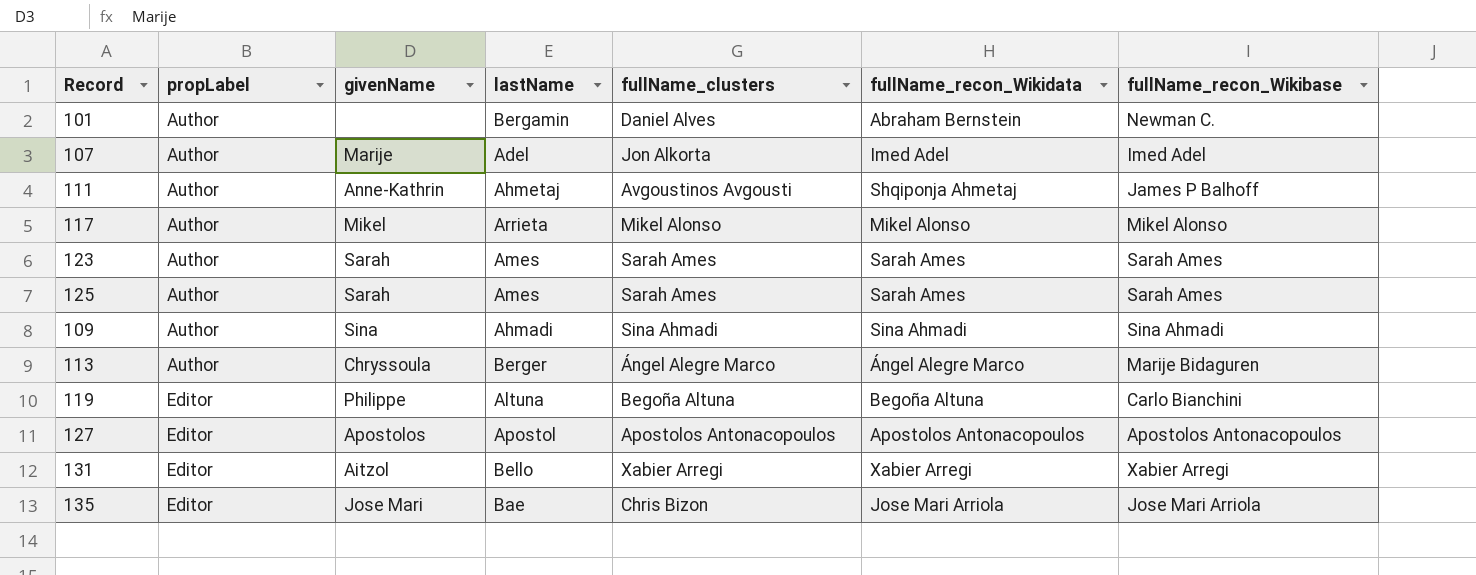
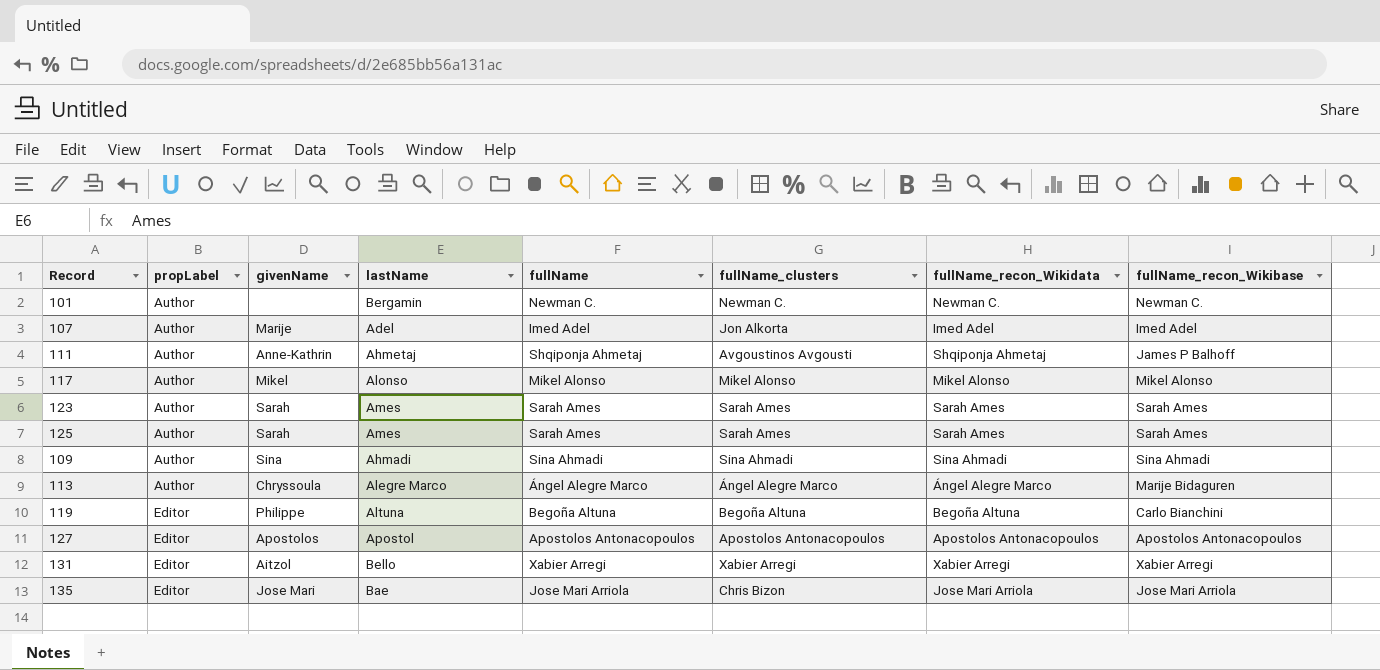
column fullName | position: none -> 5
101 | fullName_clusters: Daniel Alves -> Newman C.
101 | fullName_recon_Wikidata: Abraham Bernstein -> Newman C.
117 | lastName: Arrieta -> Alonso
113 | lastName: Berger -> Alegre Marco

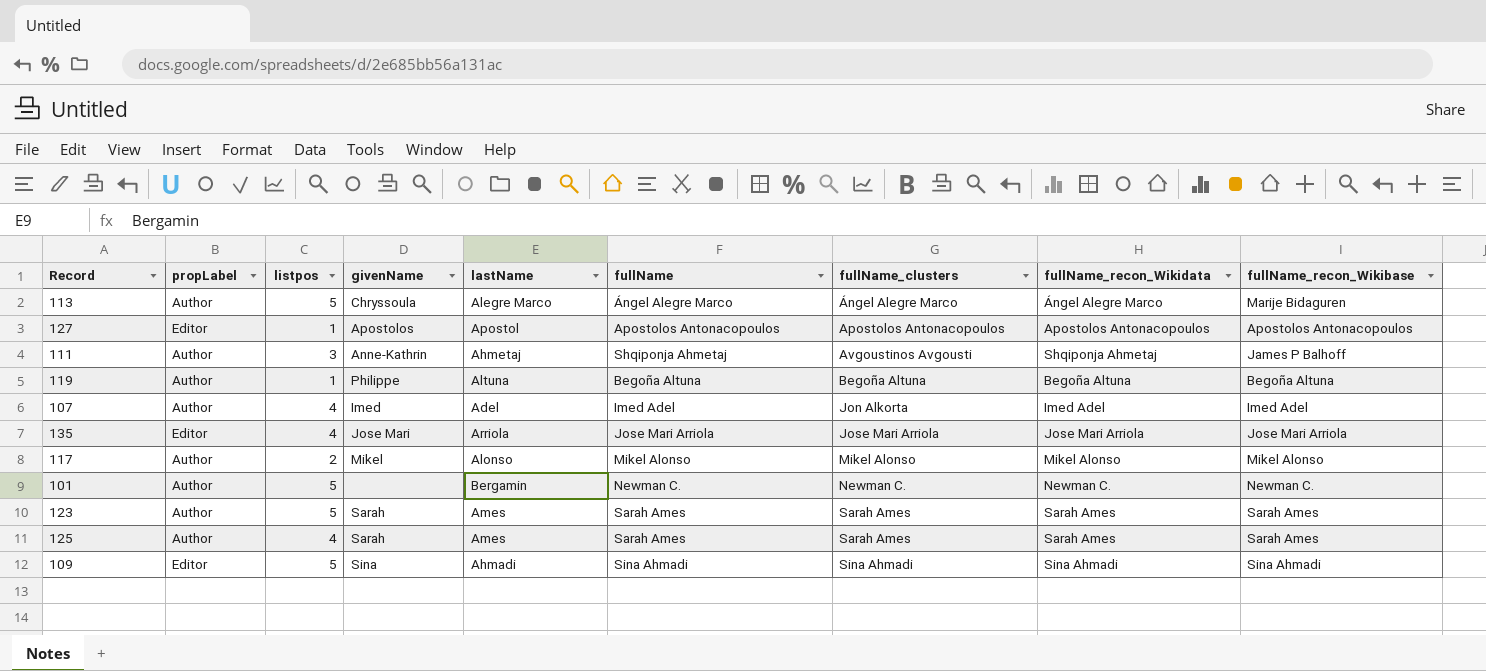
row order: propLabel ascending -> fullName_clusters ascending
column listpos | position: none -> 3
row 131: Editor | Aitzol | Bello | Xabier Arregi | Xabier Arregi | Xabier Arregi | Xabier Arregi -> none
119 | propLabel: Editor -> Author
119 | fullName_recon_Wikibase: Carlo Bianchini -> Begoña Altuna
107 | givenName: Marije -> Imed
135 | lastName: Bae -> Arriola
135 | fullName_clusters: Chris Bizon -> Jose Mari Arriola
109 | propLabel: Author -> Editor

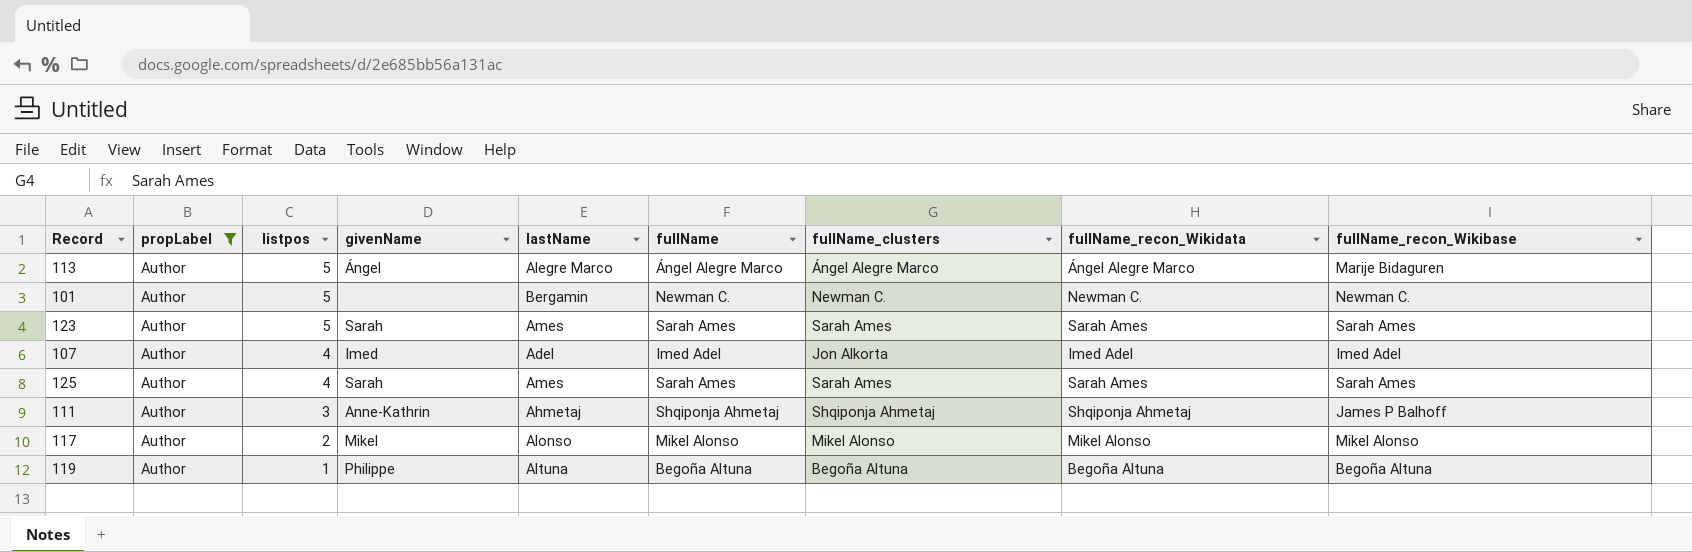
filter: none -> propLabel = Author
row order: fullName_clusters ascending -> listpos descending
113 | givenName: Chryssoula -> Ángel
111 | fullName_clusters: Avgoustinos Avgousti -> Shqiponja Ahmetaj

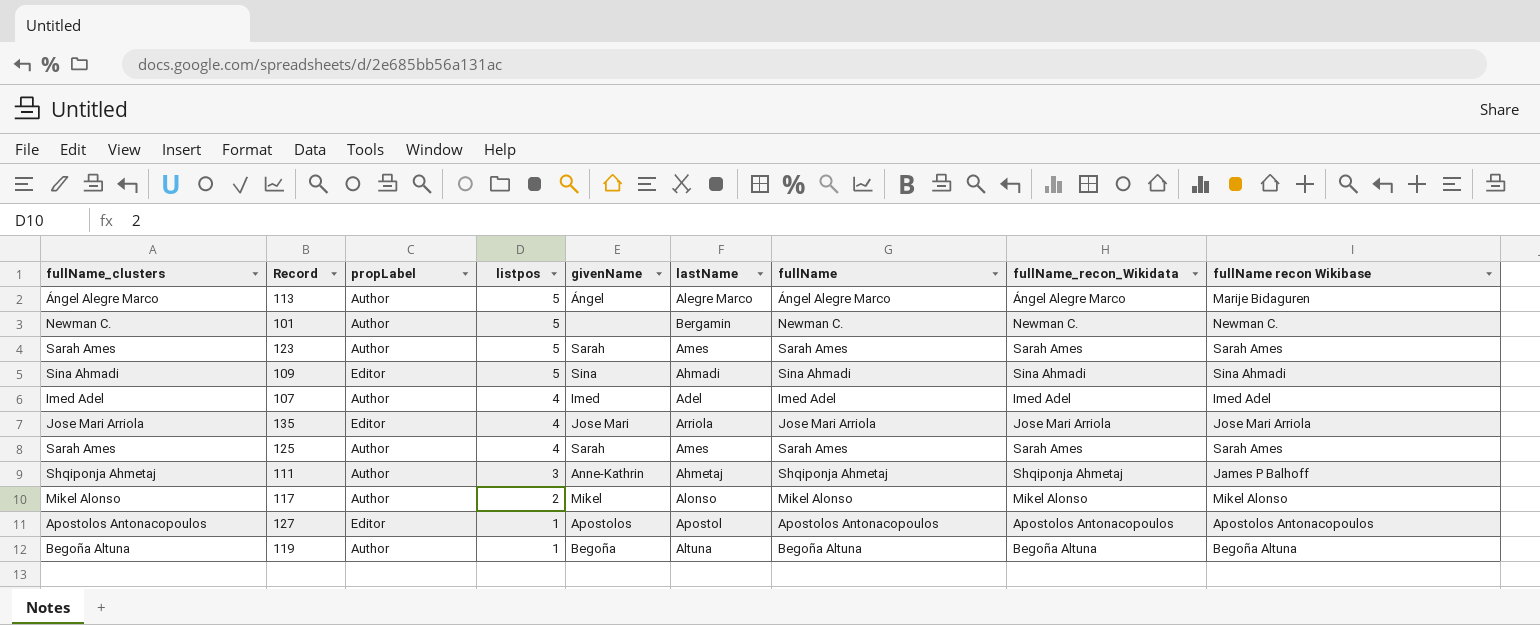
filter: propLabel = Author -> none
column fullName_clusters | position: 7 -> 1
column name: fullName_recon_Wikibase -> fullName recon Wikibase
107 | fullName_clusters: Jon Alkorta -> Imed Adel
119 | givenName: Philippe -> Begoña

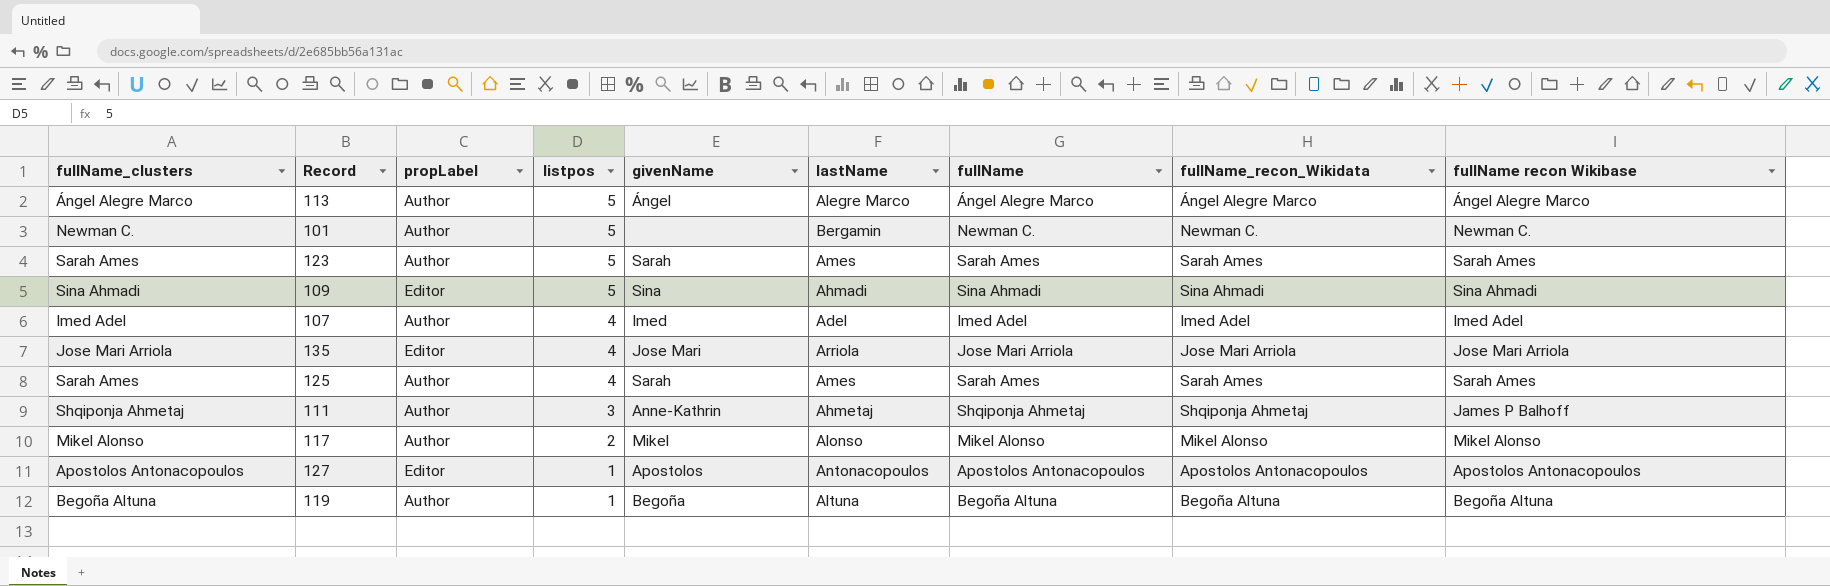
113 | fullName recon Wikibase: Marije Bidaguren -> Ángel Alegre Marco
127 | lastName: Apostol -> Antonacopoulos

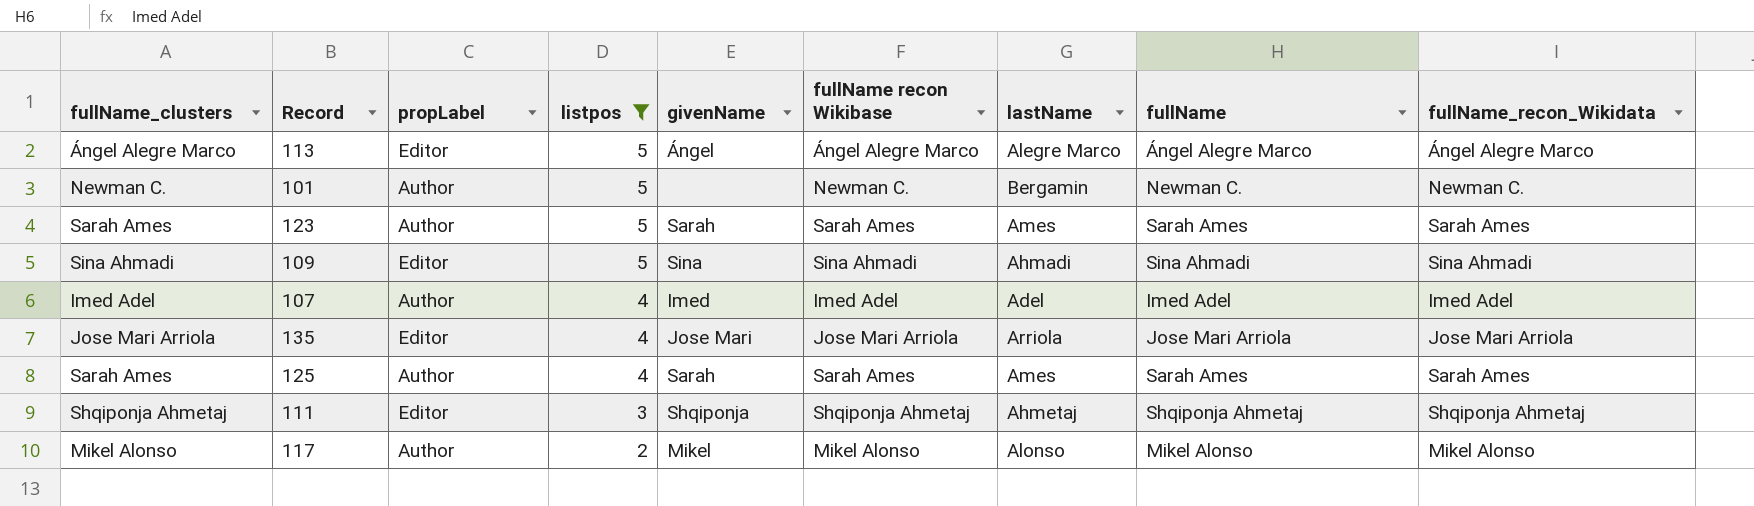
filter: none -> listpos != 1
column fullName recon Wikibase | position: 9 -> 6
113 | propLabel: Author -> Editor
111 | propLabel: Author -> Editor
111 | givenName: Anne-Kathrin -> Shqiponja
111 | fullName recon Wikibase: James P Balhoff -> Shqiponja Ahmetaj

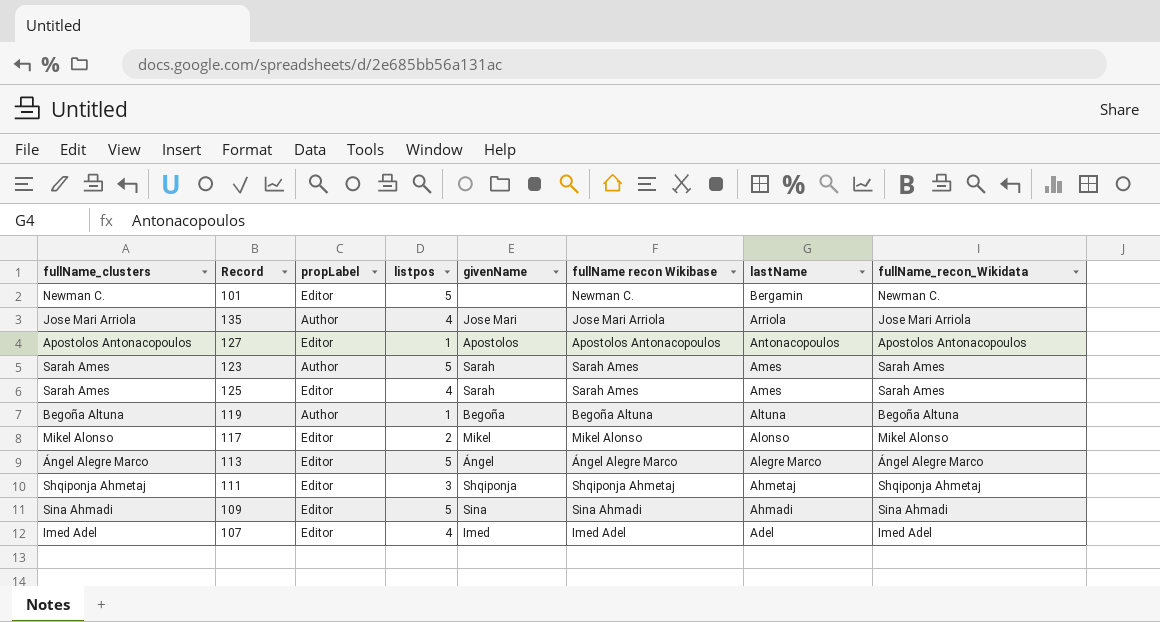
filter: listpos != 1 -> none
row order: listpos descending -> lastName descending
column fullName | position: 8 -> none
101 | propLabel: Author -> Editor
135 | propLabel: Editor -> Author
125 | propLabel: Author -> Editor
117 | propLabel: Author -> Editor
107 | propLabel: Author -> Editor

